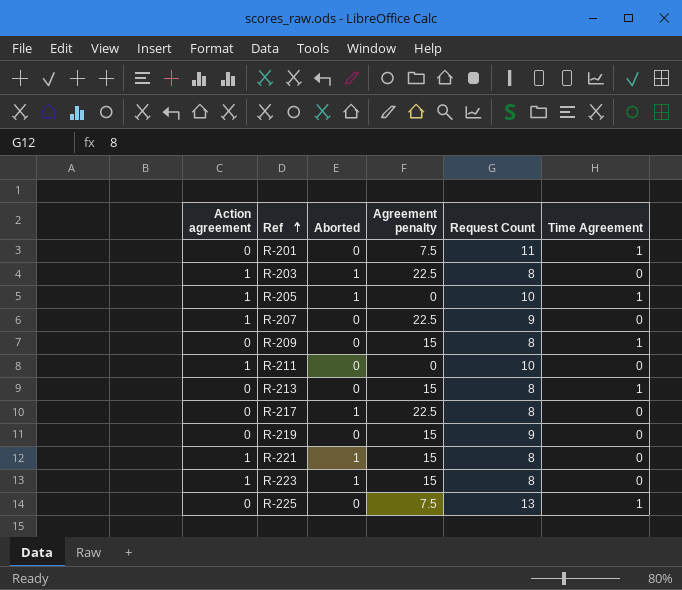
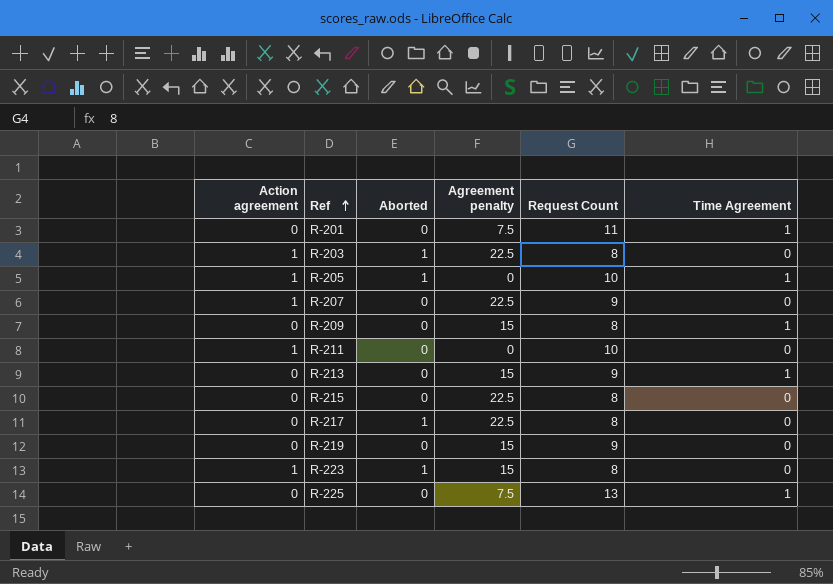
row R-221: 1 | 1 | 15 | 8 | 0 -> none
R-213 | Request Count: 8 -> 9
row R-215: none -> 0 | 0 | 22.5 | 8 | 0

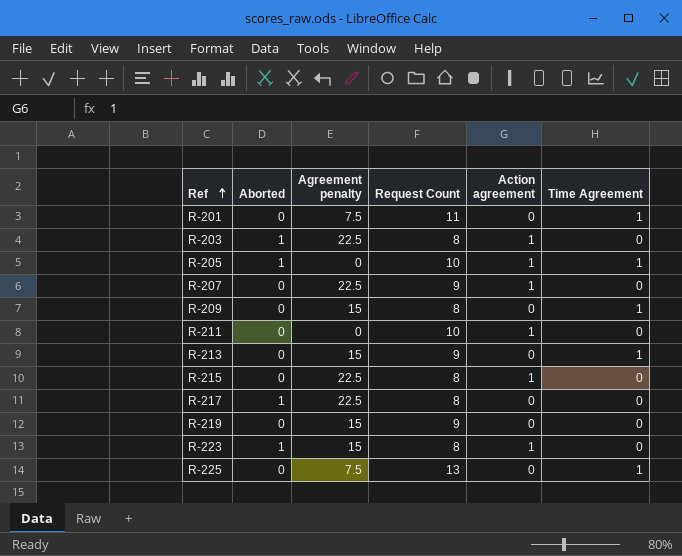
column Action agreement | position: 1 -> 5
R-215 | Action agreement: 0 -> 1

